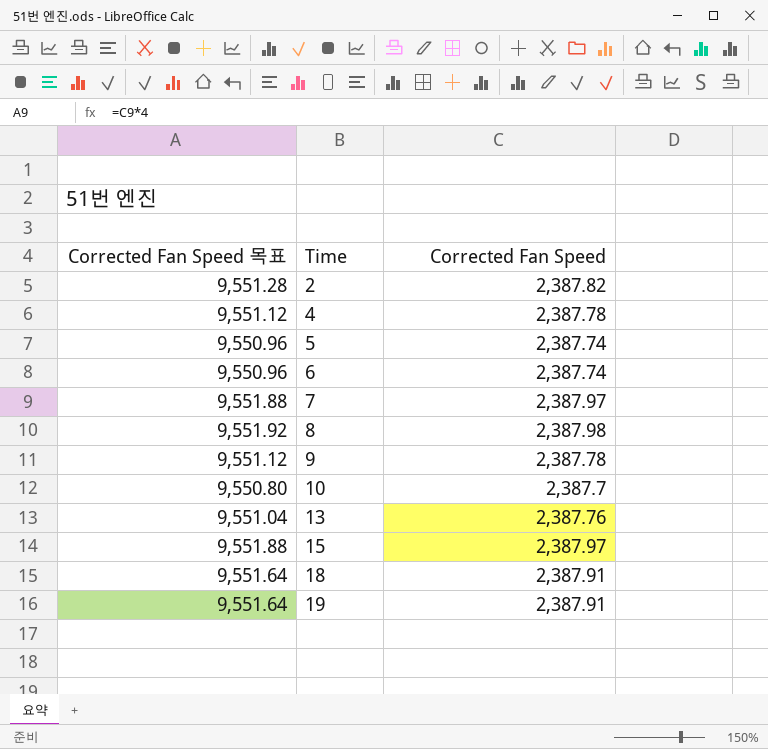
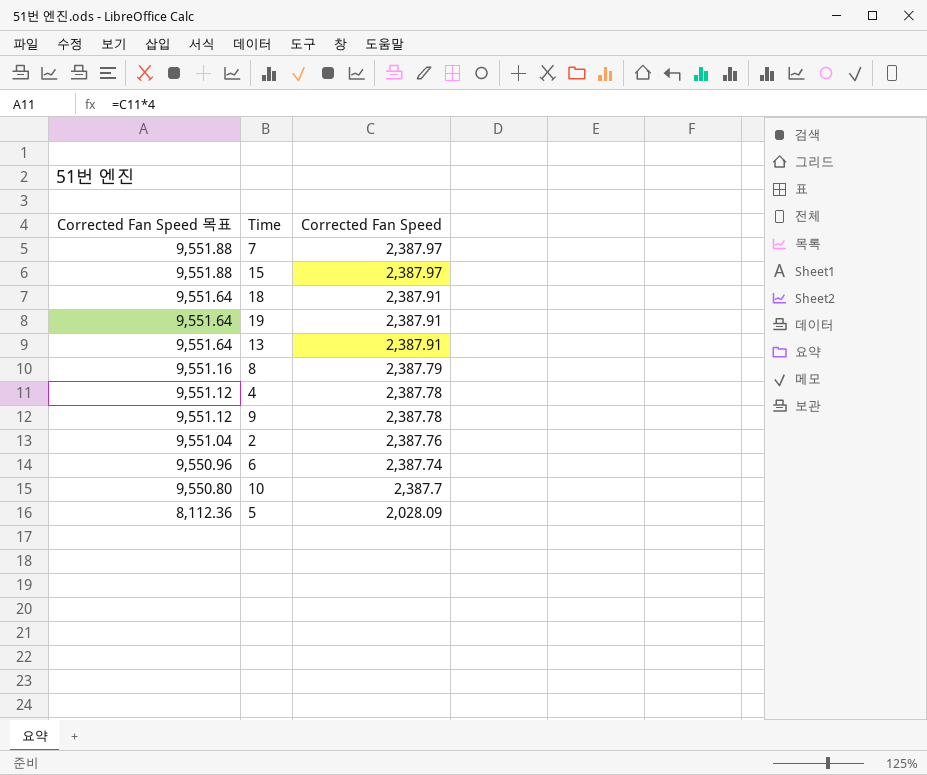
row order: Time ascending -> Corrected Fan Speed 목표 descending
13 | Corrected Fan Speed 목표: 9,551.04 -> 9,551.64
13 | Corrected Fan Speed: 2,387.76 -> 2,387.91
8 | Corrected Fan Speed 목표: 9,551.92 -> 9,551.16
8 | Corrected Fan Speed: 2,387.98 -> 2,387.79
2 | Corrected Fan Speed 목표: 9,551.28 -> 9,551.04
2 | Corrected Fan Speed: 2,387.82 -> 2,387.76
5 | Corrected Fan Speed 목표: 9,550.96 -> 8,112.36
5 | Corrected Fan Speed: 2,387.74 -> 2,028.09

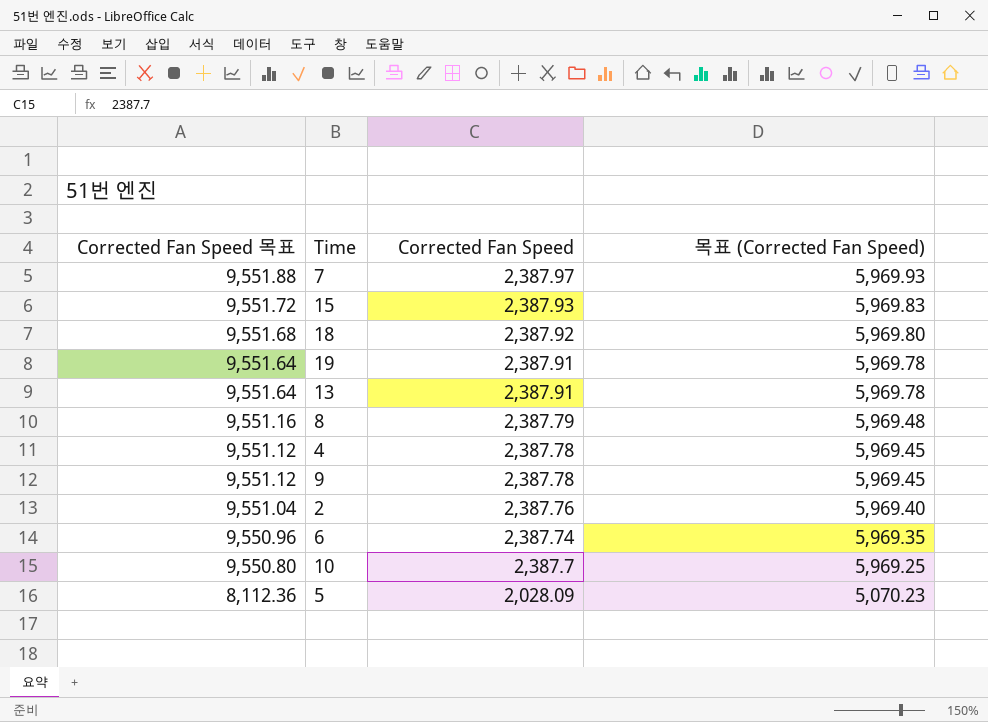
column 목표 (Corrected Fan Speed) | formula: none -> [Corrected Fan Speed] * 2.5
15 | Corrected Fan Speed 목표: 9,551.88 -> 9,551.72
15 | Corrected Fan Speed: 2,387.97 -> 2,387.93
18 | Corrected Fan Speed 목표: 9,551.64 -> 9,551.68
18 | Corrected Fan Speed: 2,387.91 -> 2,387.92

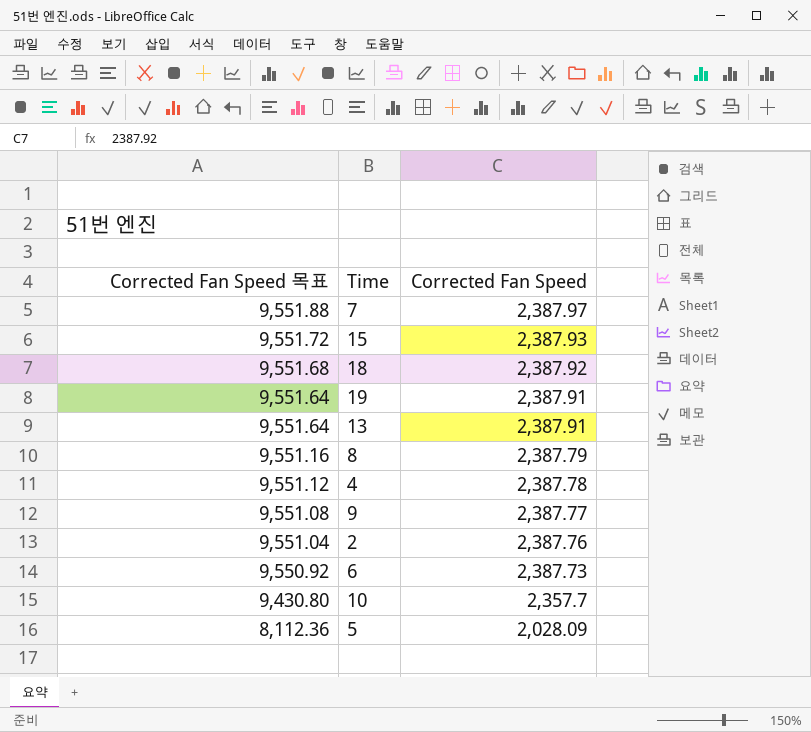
column 목표 (Corrected Fan Speed) | formula: [Corrected Fan Speed] * 2.5 -> none
9 | Corrected Fan Speed 목표: 9,551.12 -> 9,551.08
9 | Corrected Fan Speed: 2,387.78 -> 2,387.77
6 | Corrected Fan Speed 목표: 9,550.96 -> 9,550.92
6 | Corrected Fan Speed: 2,387.74 -> 2,387.73
10 | Corrected Fan Speed 목표: 9,550.80 -> 9,430.80
10 | Corrected Fan Speed: 2,387.7 -> 2,357.7

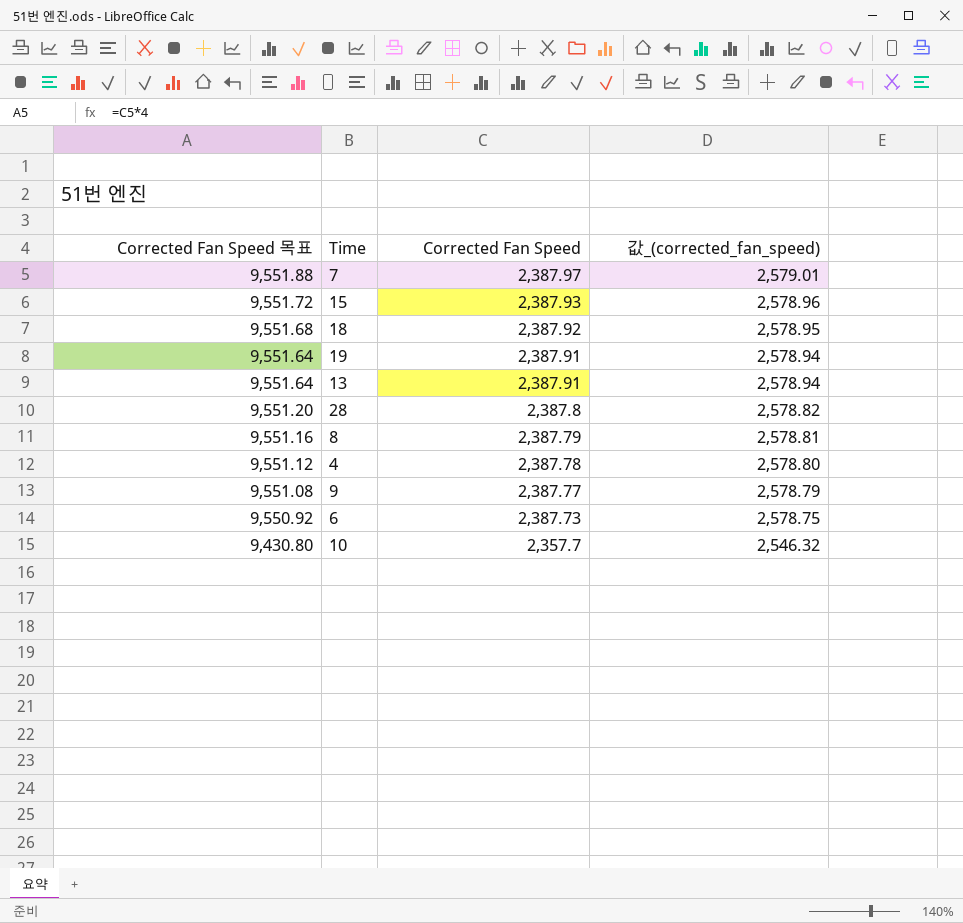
column 값_(corrected_fan_speed) | formula: none -> [Corrected Fan Speed] * 1.08
row 2: 9,551.04 | 2,387.76 -> none
row 5: 8,112.36 | 2,028.09 -> none
row 28: none -> 9,551.20 | 2,387.8 | 2,578.82

